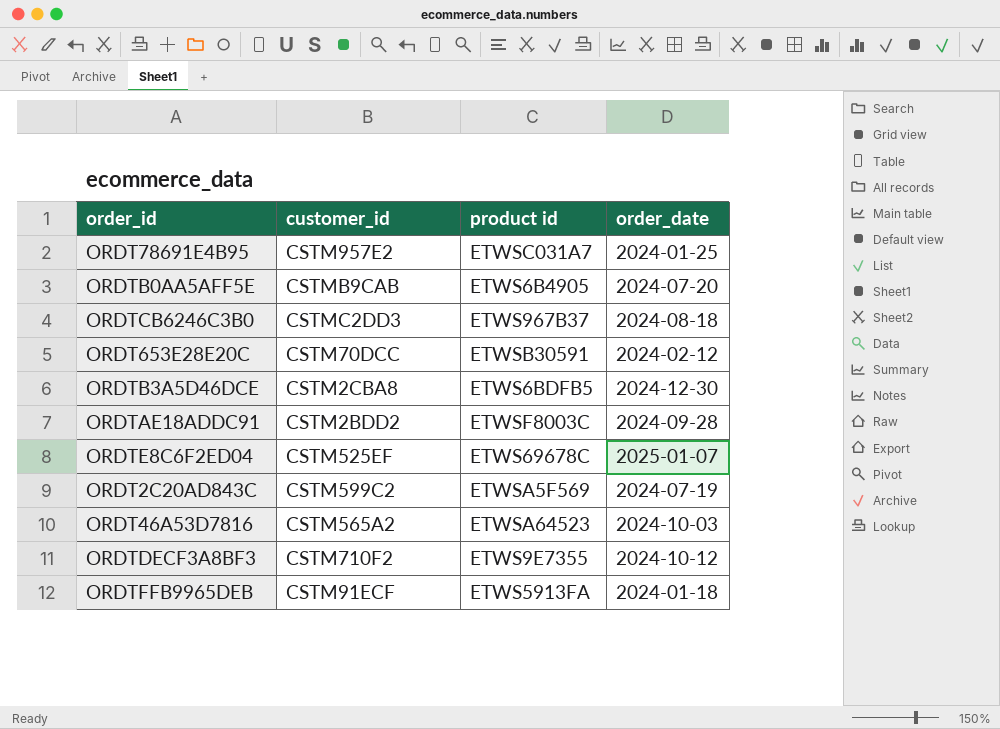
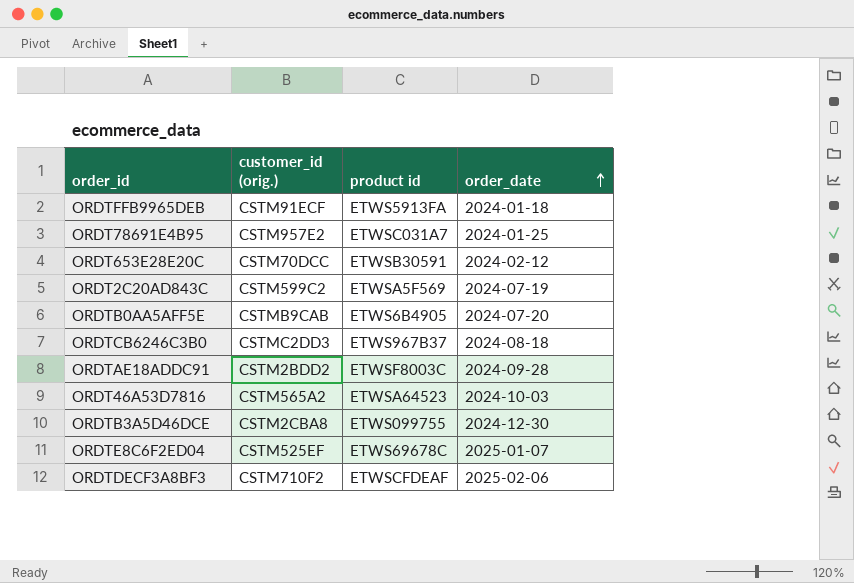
row order: none -> order_date ascending
column name: customer_id -> customer_id (orig.)
ORDTB3A5D46DCE | product id: ETWS6BDFB5 -> ETWS099755
ORDTDECF3A8BF3 | product id: ETWS9E7355 -> ETWSCFDEAF
ORDTDECF3A8BF3 | order_date: 2024-10-12 -> 2025-02-06

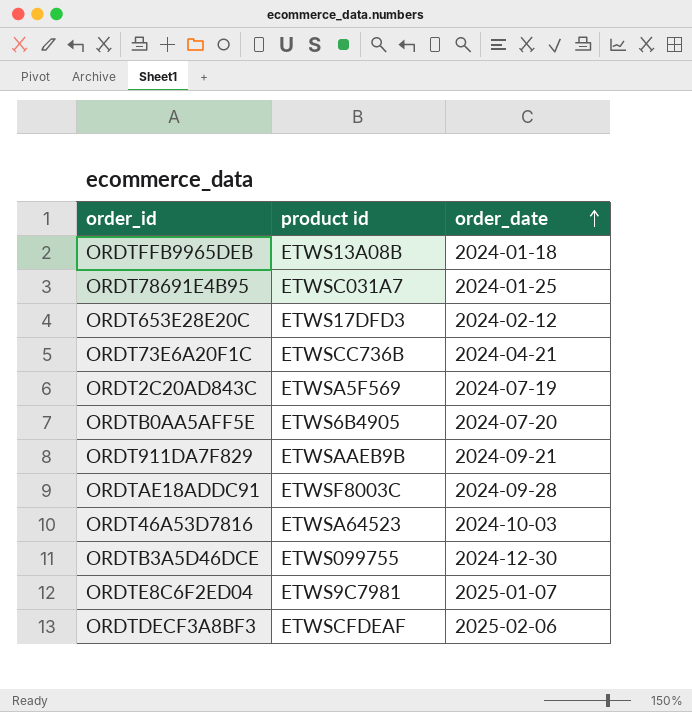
column customer_id (orig.) | position: 2 -> none
row ORDTCB6246C3B0: CSTMC2DD3 | ETWS967B37 | 2024-08-18 -> none
ORDTFFB9965DEB | product id: ETWS5913FA -> ETWS13A08B
ORDT653E28E20C | product id: ETWSB30591 -> ETWS17DFD3
row ORDT73E6A20F1C: none -> ETWSCC736B | 2024-04-21
row ORDT911DA7F829: none -> ETWSAAEB9B | 2024-09-21
ORDTE8C6F2ED04 | product id: ETWS69678C -> ETWS9C7981

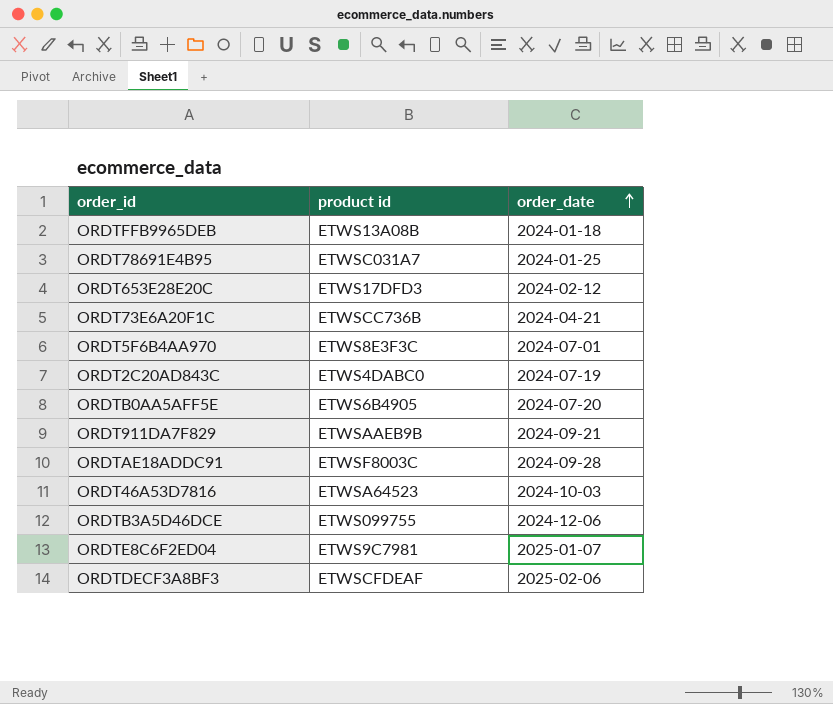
row ORDT5F6B4AA970: none -> ETWS8E3F3C | 2024-07-01
ORDT2C20AD843C | product id: ETWSA5F569 -> ETWS4DABC0
ORDTB3A5D46DCE | order_date: 2024-12-30 -> 2024-12-06

